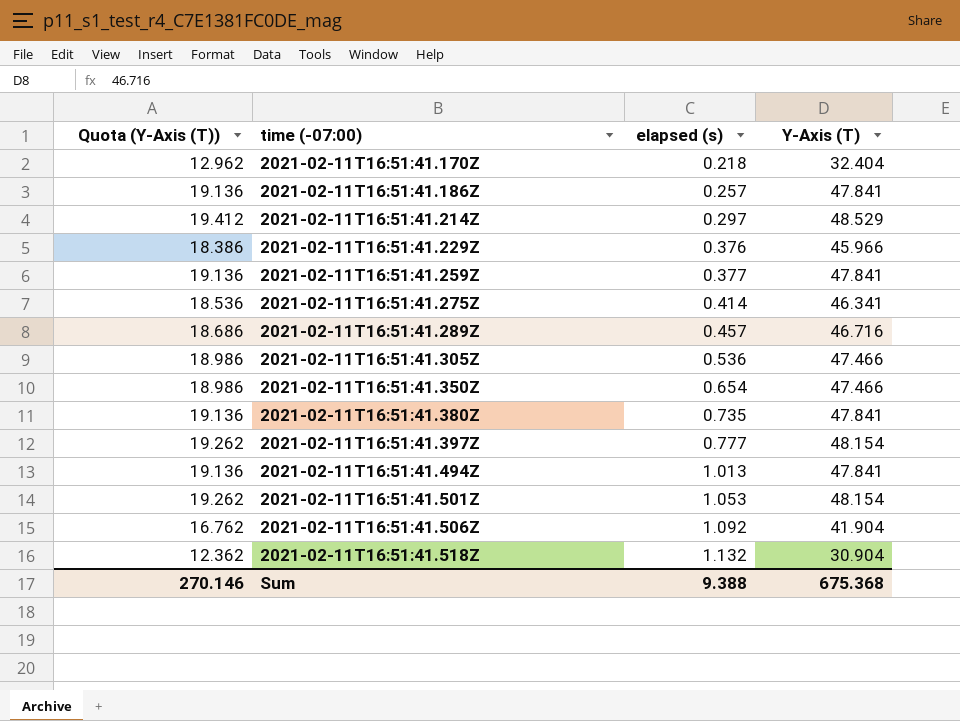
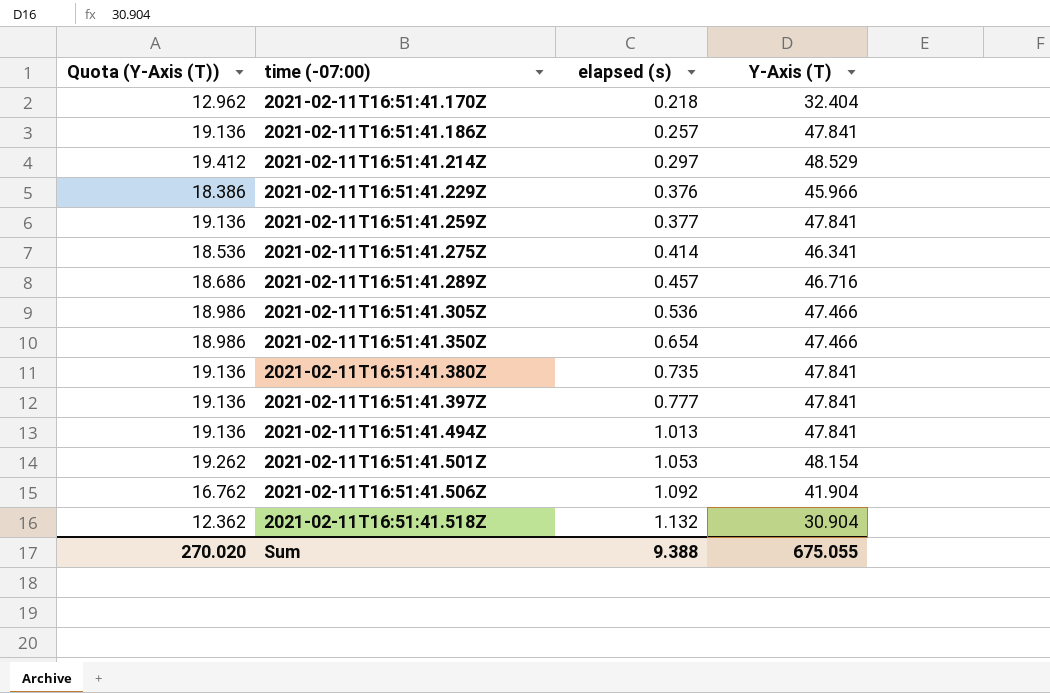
2021-02-11T16:51:41.397Z | Quota (Y-Axis (T)): 19.262 -> 19.136
2021-02-11T16:51:41.397Z | Y-Axis (T): 48.154 -> 47.841
Sum | Quota (Y-Axis (T)): 270.146 -> 270.020
Sum | Y-Axis (T): 675.368 -> 675.055

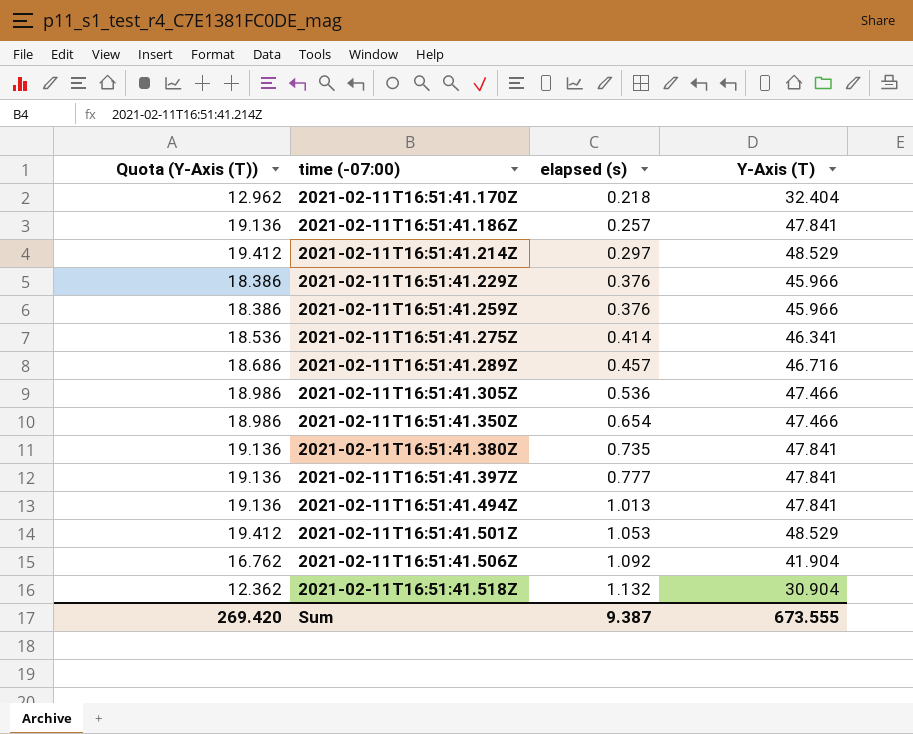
2021-02-11T16:51:41.259Z | Quota (Y-Axis (T)): 19.136 -> 18.386
2021-02-11T16:51:41.259Z | elapsed (s): 0.377 -> 0.376
2021-02-11T16:51:41.259Z | Y-Axis (T): 47.841 -> 45.966
2021-02-11T16:51:41.501Z | Quota (Y-Axis (T)): 19.262 -> 19.412
2021-02-11T16:51:41.501Z | Y-Axis (T): 48.154 -> 48.529
Sum | Quota (Y-Axis (T)): 270.020 -> 269.420
Sum | elapsed (s): 9.388 -> 9.387
Sum | Y-Axis (T): 675.055 -> 673.555

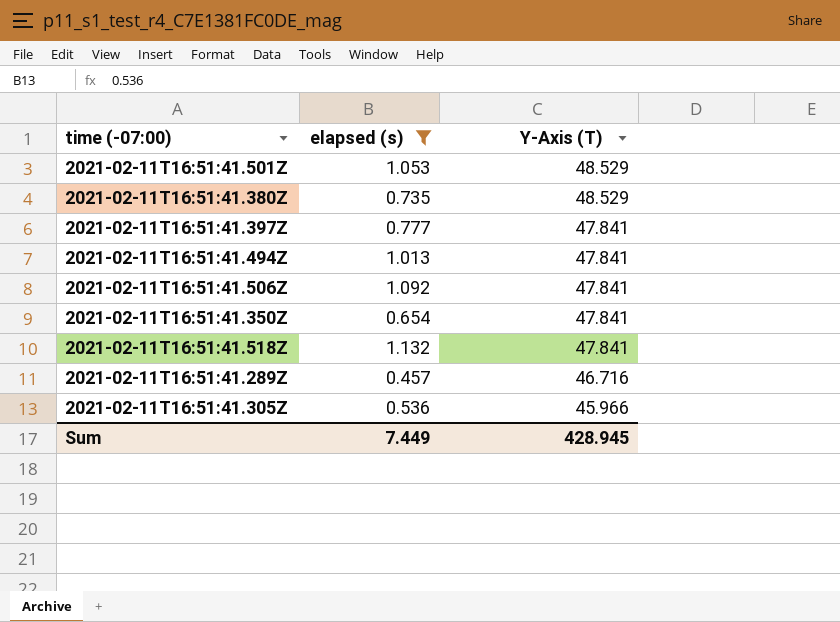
filter: none -> elapsed (s) >= 0.457
row order: time (-07:00) ascending -> Y-Axis (T) descending
column Quota (Y-Axis (T)) | formula: [Y-Axis (T)] * 0.4 -> none
2021-02-11T16:51:41.380Z | Y-Axis (T): 47.841 -> 48.529
2021-02-11T16:51:41.506Z | Y-Axis (T): 41.904 -> 47.841
2021-02-11T16:51:41.350Z | Y-Axis (T): 47.466 -> 47.841
2021-02-11T16:51:41.518Z | Y-Axis (T): 30.904 -> 47.841
2021-02-11T16:51:41.305Z | Y-Axis (T): 47.466 -> 45.966
Sum | elapsed (s): 9.387 -> 7.449
Sum | Y-Axis (T): 673.555 -> 428.945

